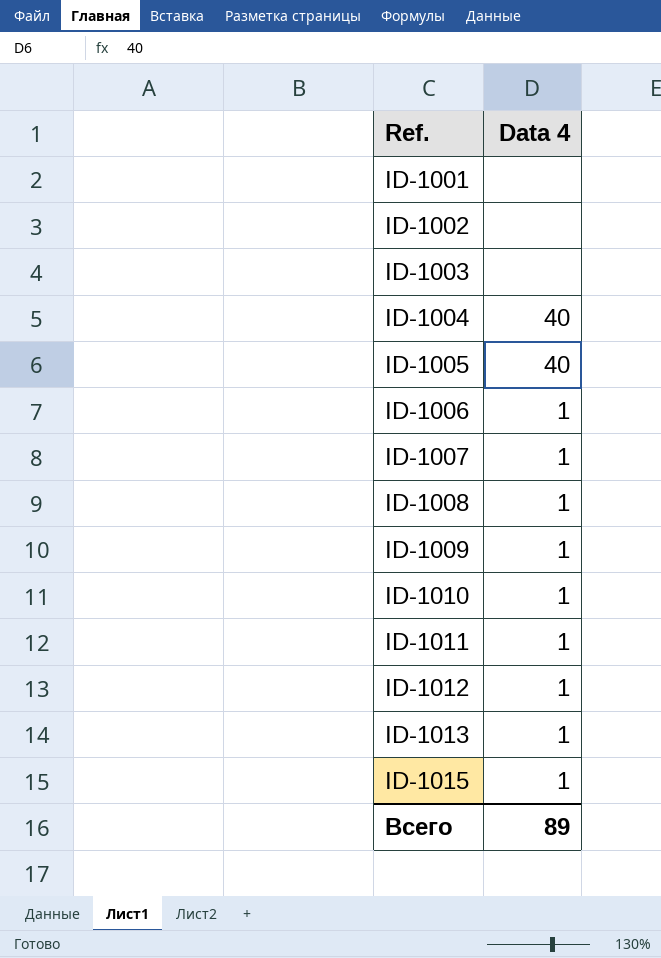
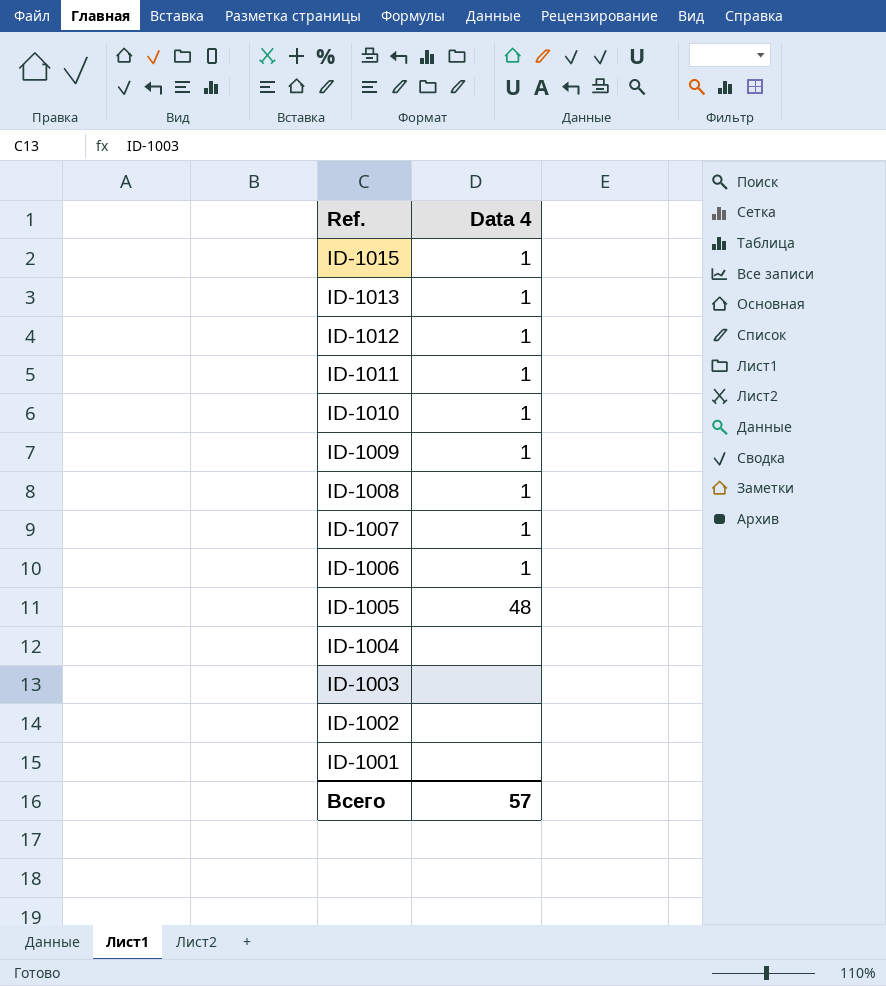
row order: Ref. ascending -> Ref. descending
ID-1005 | Data 4: 40 -> 48
ID-1004 | Data 4: 40 -> none
Всего | Data 4: 89 -> 57

